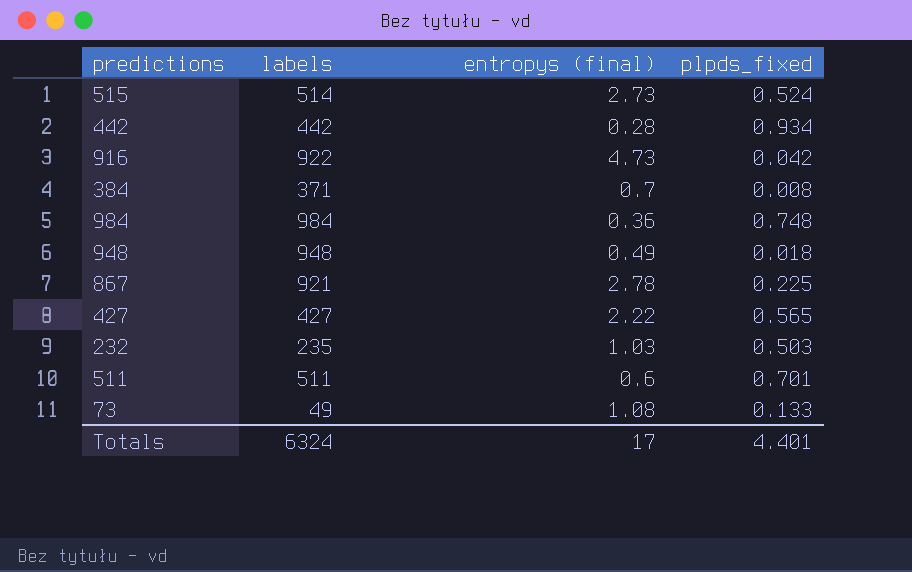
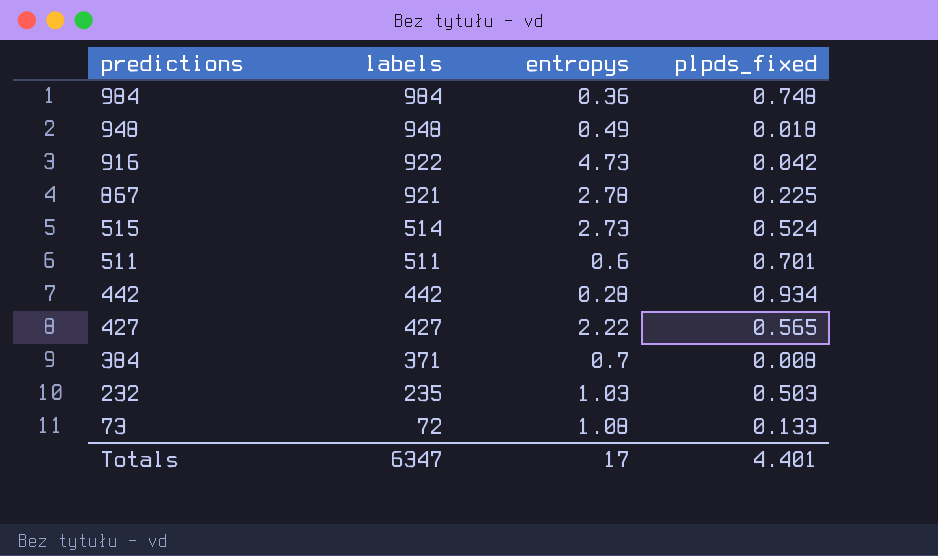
row order: none -> predictions descending
column name: entropys (final) -> entropys
73 | labels: 49 -> 72
Totals | labels: 6324 -> 6347

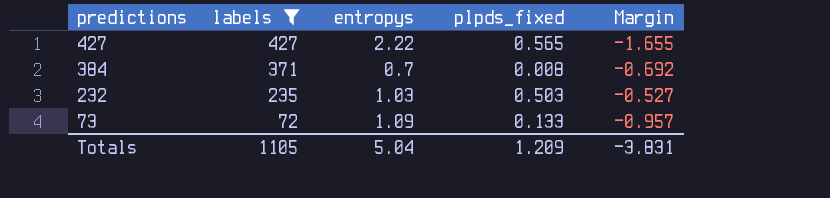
filter: none -> labels <= 427
column Margin | formula: none -> [plpds_fixed] - [entropys]
73 | entropys: 1.08 -> 1.09
Totals | labels: 6347 -> 1105
Totals | entropys: 17 -> 5.04
Totals | plpds_fixed: 4.401 -> 1.209

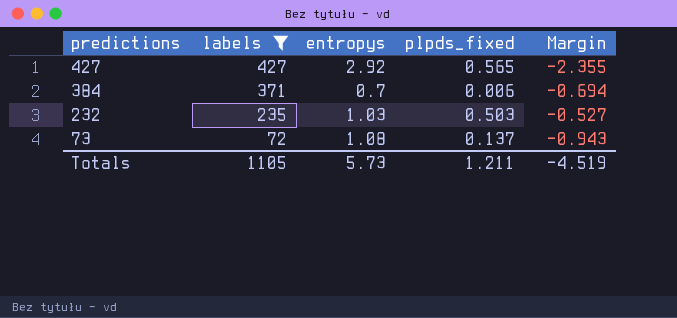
427 | entropys: 2.22 -> 2.92
427 | Margin: -1.655 -> -2.355
384 | plpds_fixed: 0.008 -> 0.006
384 | Margin: -0.692 -> -0.694
73 | entropys: 1.09 -> 1.08
73 | plpds_fixed: 0.133 -> 0.137
73 | Margin: -0.957 -> -0.943
Totals | entropys: 5.04 -> 5.73
Totals | plpds_fixed: 1.209 -> 1.211
Totals | Margin: -3.831 -> -4.519

